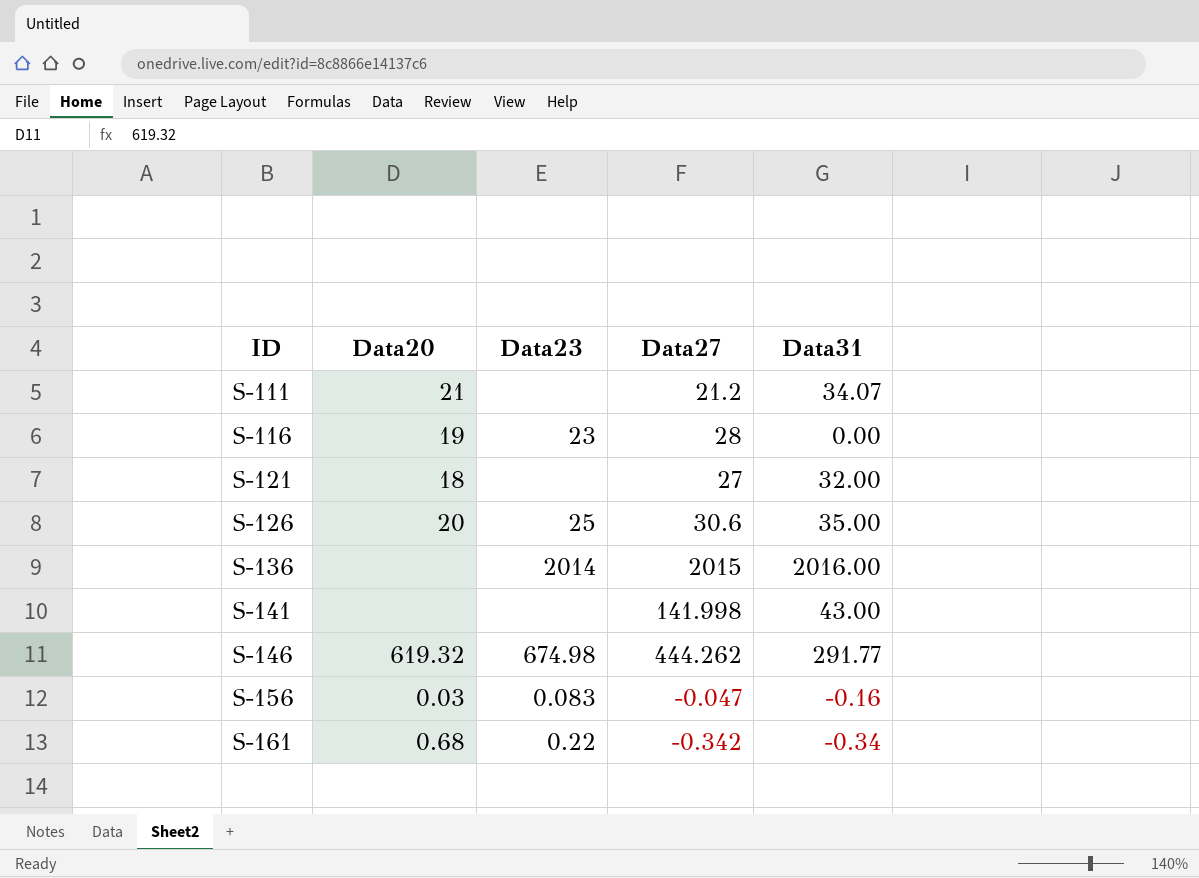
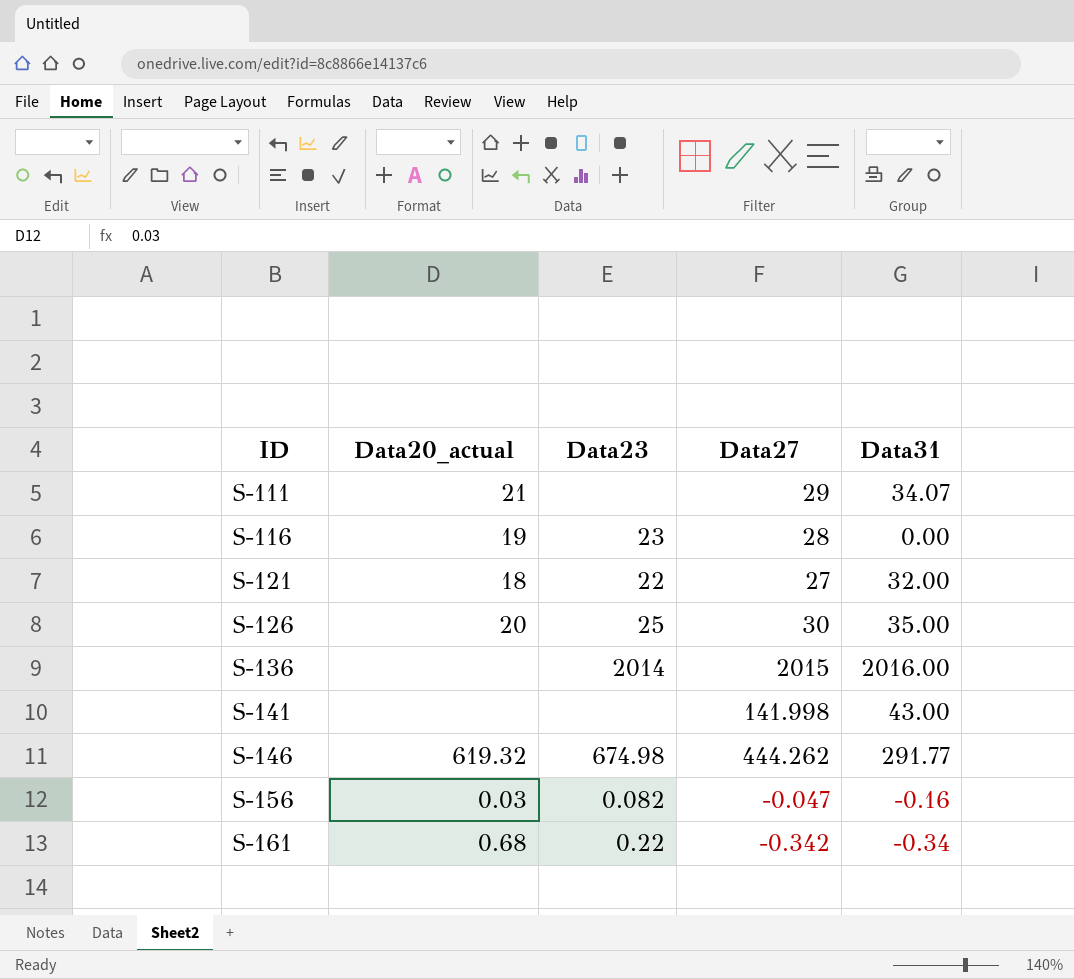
column name: Data20 -> Data20_actual
S-111 | Data27: 21.2 -> 29
S-121 | Data23: none -> 22
S-126 | Data27: 30.6 -> 30
S-156 | Data23: 0.083 -> 0.082

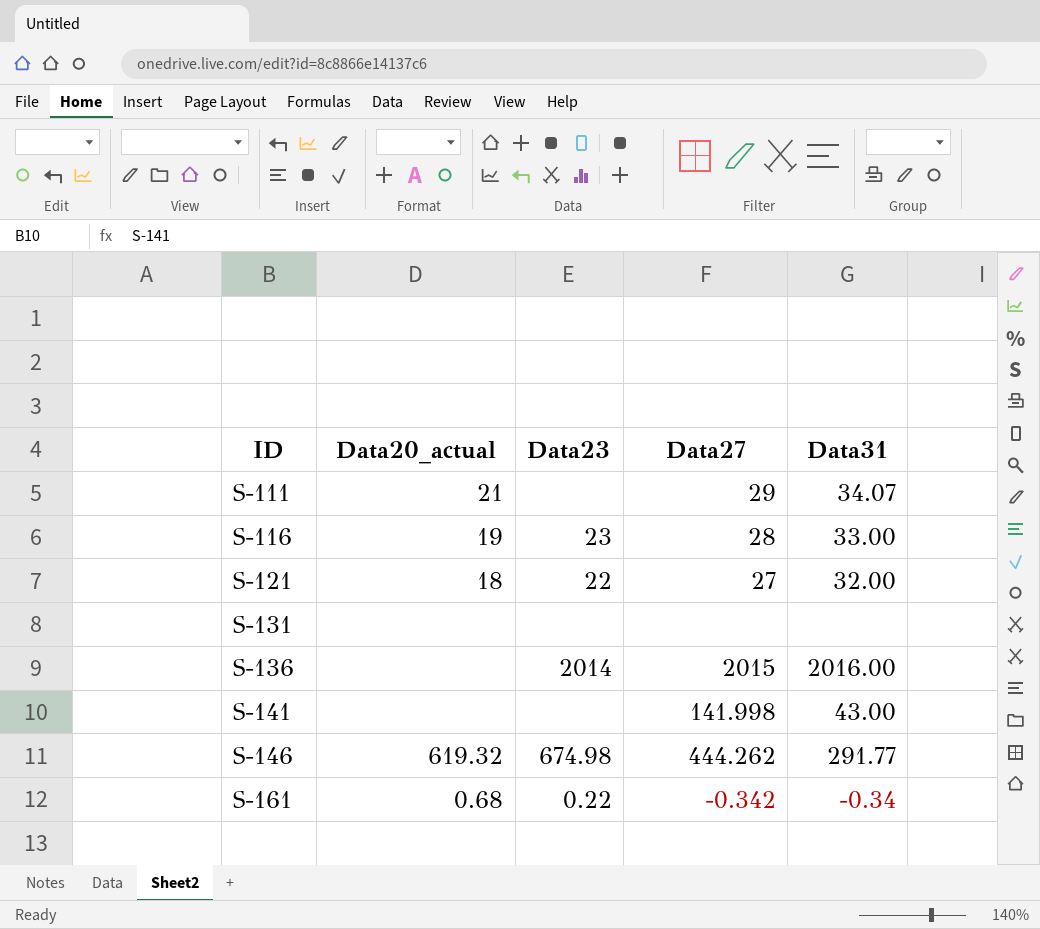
row S-126: 20 | 25 | 30 | 35.00 -> none
row S-156: 0.03 | 0.082 | -0.047 | -0.16 -> none
S-116 | Data31: 0.00 -> 33.00
row S-131: none -> none | none | none | none

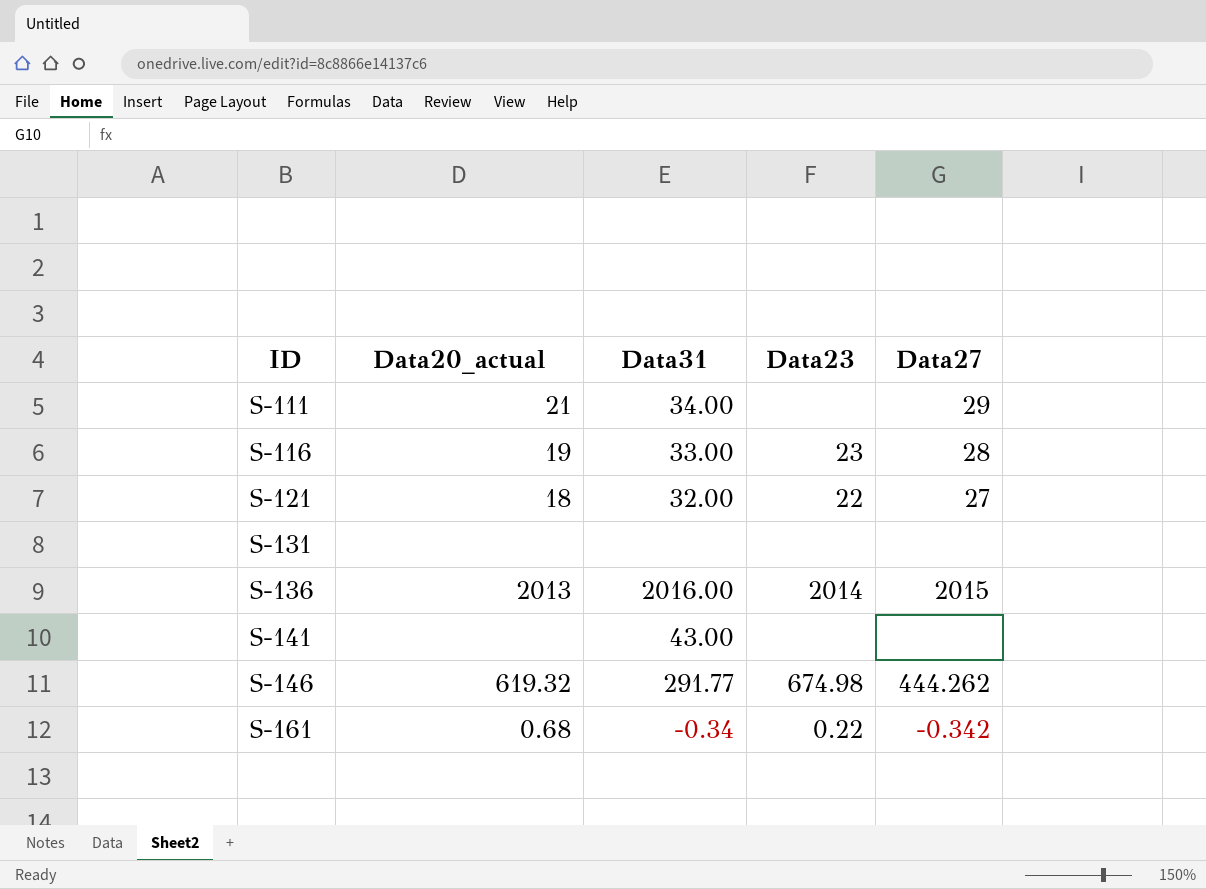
column Data31 | position: 5 -> 3
S-111 | Data31: 34.07 -> 34.00
S-136 | Data20_actual: none -> 2013
S-141 | Data27: 141.998 -> none

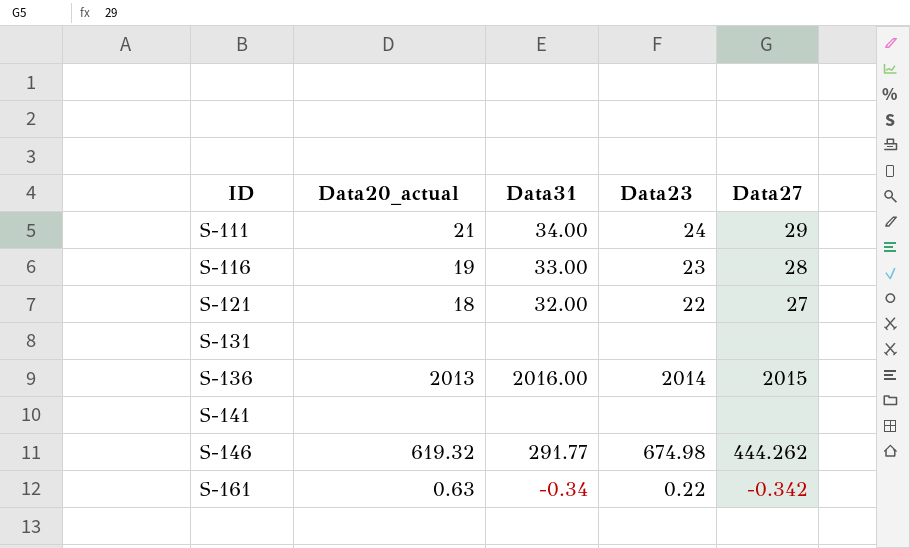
S-111 | Data23: none -> 24
S-141 | Data31: 43.00 -> none
S-161 | Data20_actual: 0.68 -> 0.63

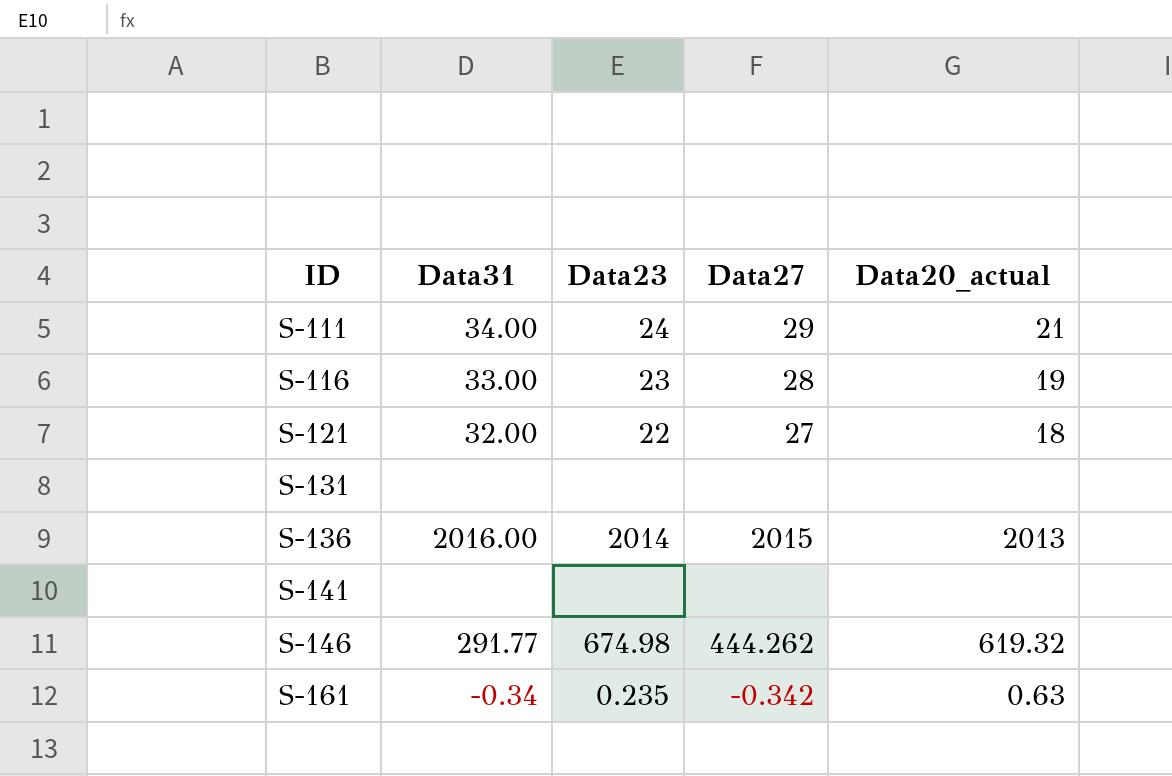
column Data20_actual | position: 2 -> 5
S-161 | Data23: 0.22 -> 0.235

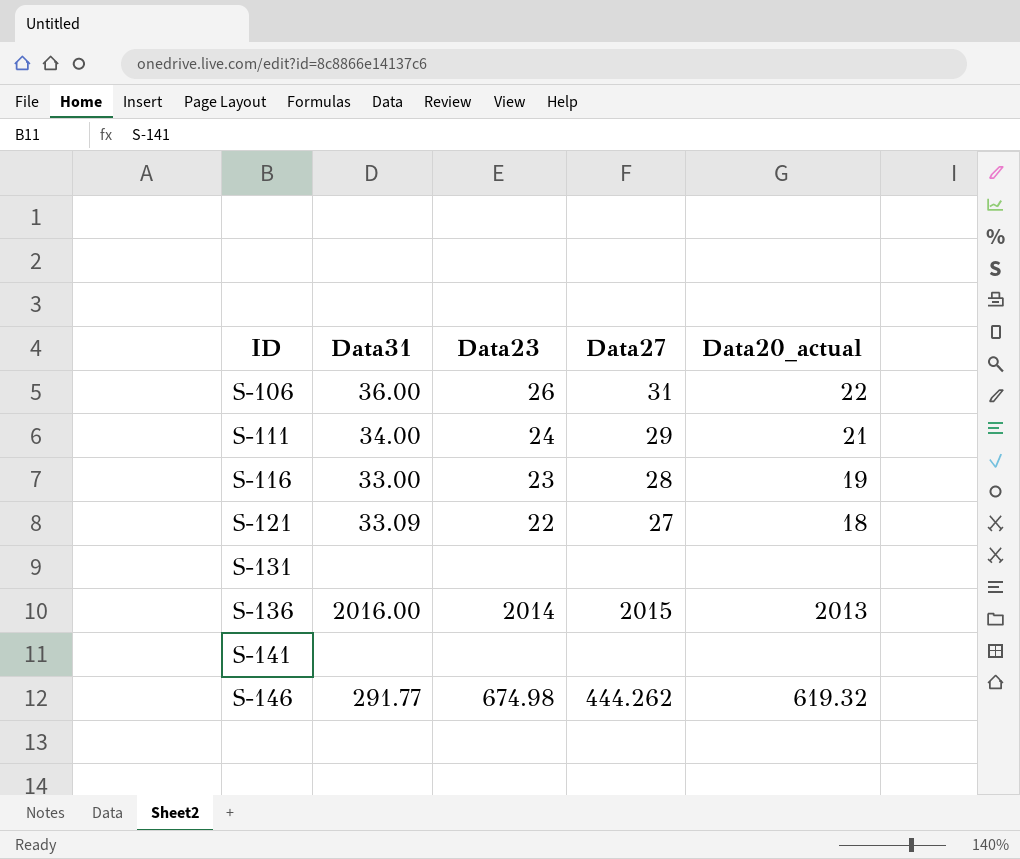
row S-161: -0.34 | 0.235 | -0.342 | 0.63 -> none
row S-106: none -> 36.00 | 26 | 31 | 22
S-121 | Data31: 32.00 -> 33.09

